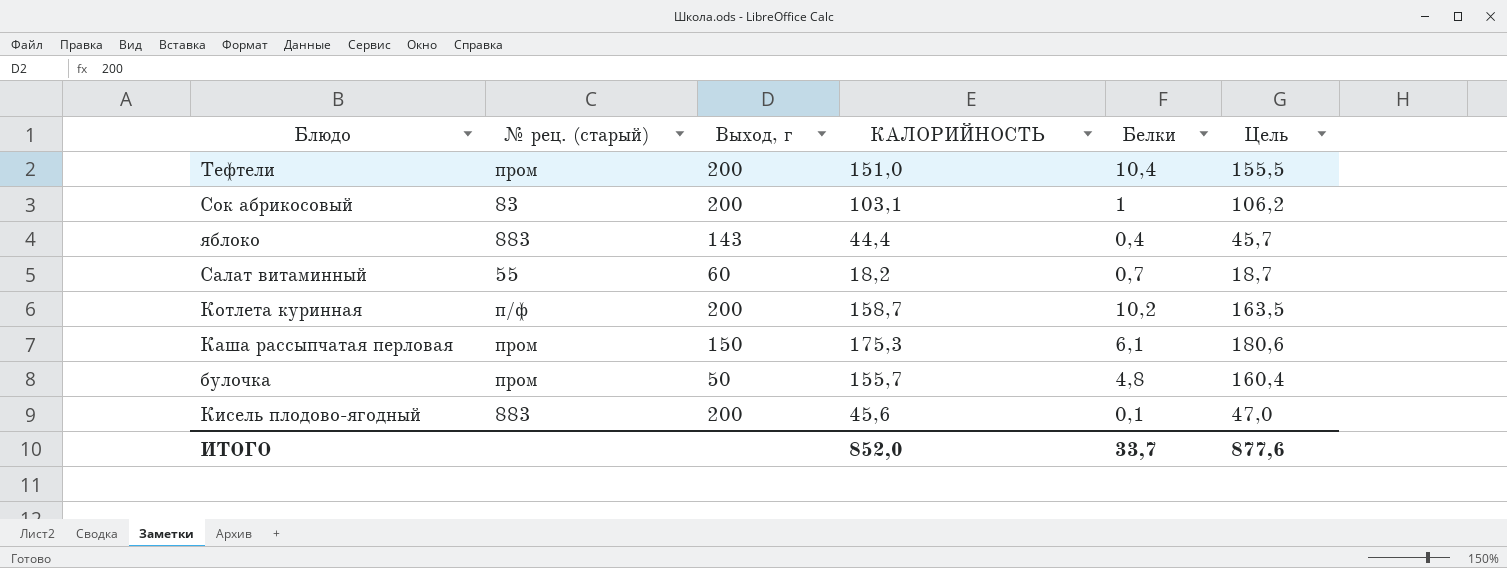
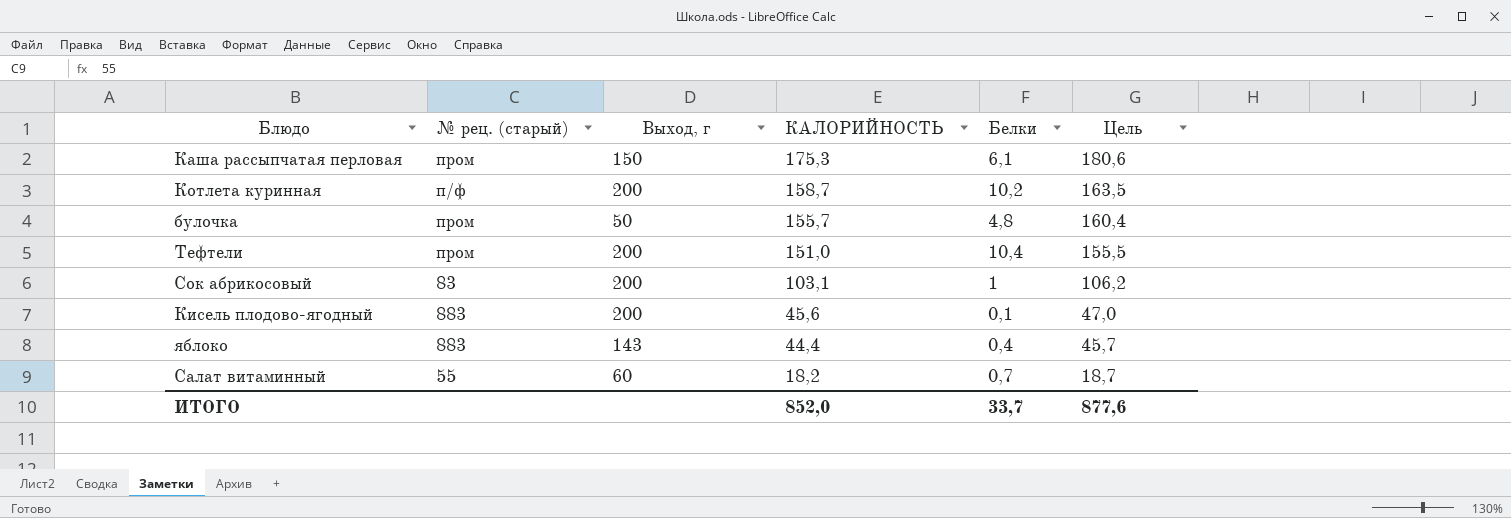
row order: none -> КАЛОРИЙНОСТЬ descending

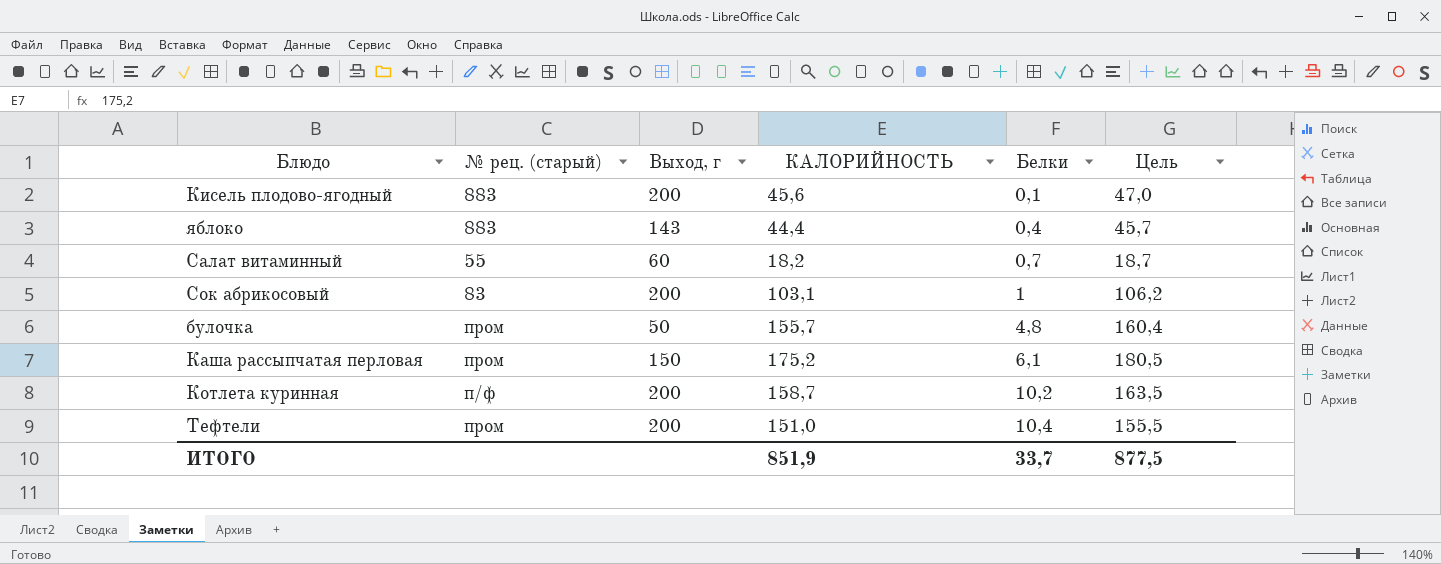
row order: КАЛОРИЙНОСТЬ descending -> Белки ascending
Каша рассыпчатая перловая | КАЛОРИЙНОСТЬ: 175,3 -> 175,2
Каша рассыпчатая перловая | Цель: 180,6 -> 180,5
ИТОГО | КАЛОРИЙНОСТЬ: 852,0 -> 851,9
ИТОГО | Цель: 877,6 -> 877,5

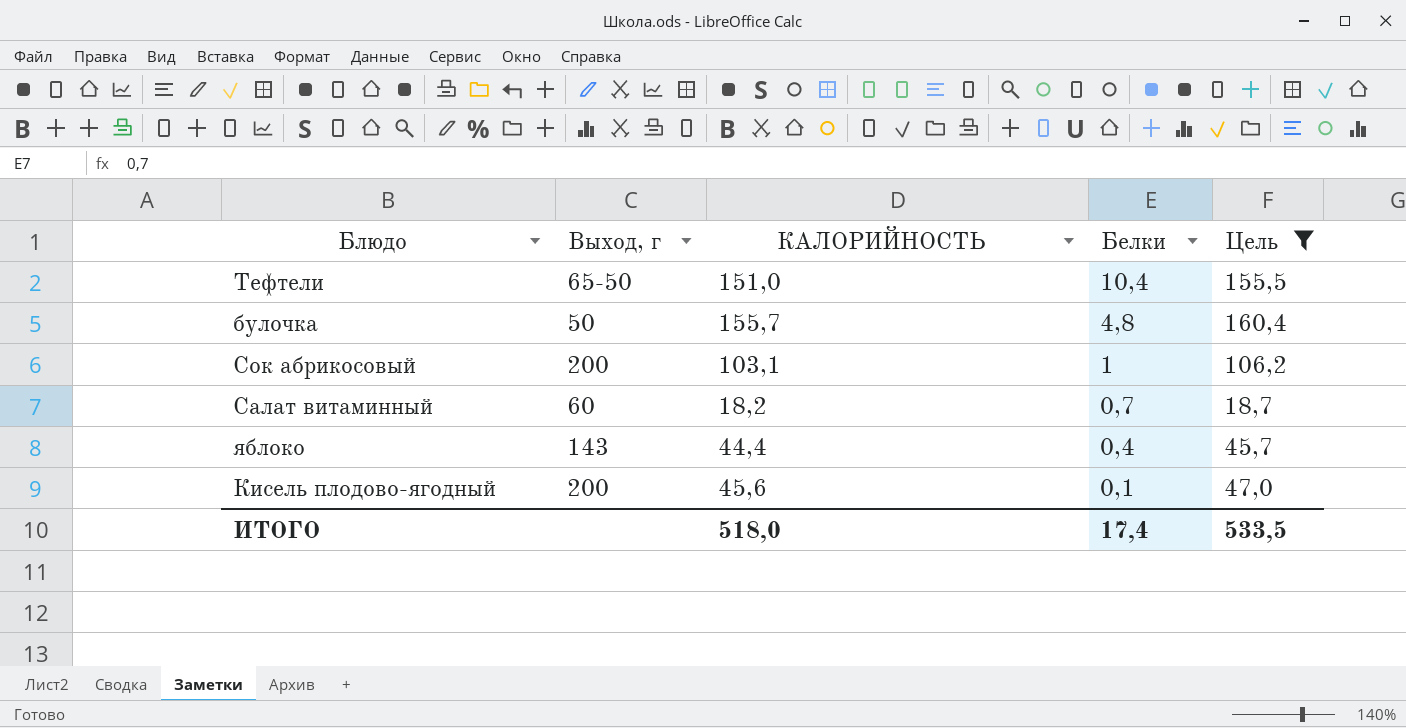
filter: none -> Цель <= 160,4
row order: Белки ascending -> Белки descending
column № рец. (старый) | position: 2 -> none
Тефтели | Выход, г: 200 -> 65-50
ИТОГО | КАЛОРИЙНОСТЬ: 851,9 -> 518,0
ИТОГО | Белки: 33,7 -> 17,4
ИТОГО | Цель: 877,5 -> 533,5

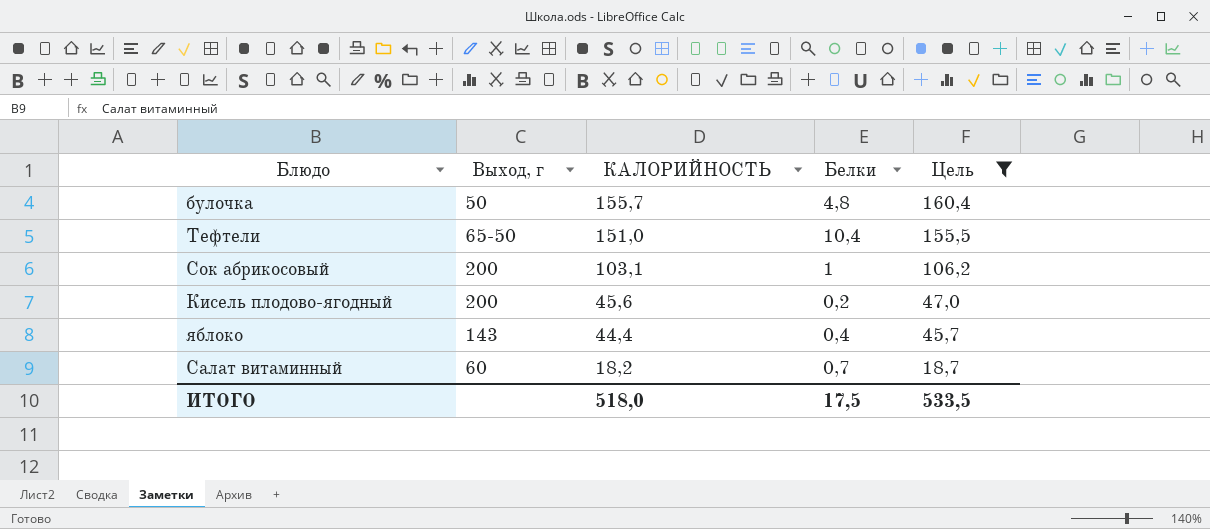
row order: Белки descending -> КАЛОРИЙНОСТЬ descending
Кисель плодово-ягодный | Белки: 0,1 -> 0,2
ИТОГО | Белки: 17,4 -> 17,5

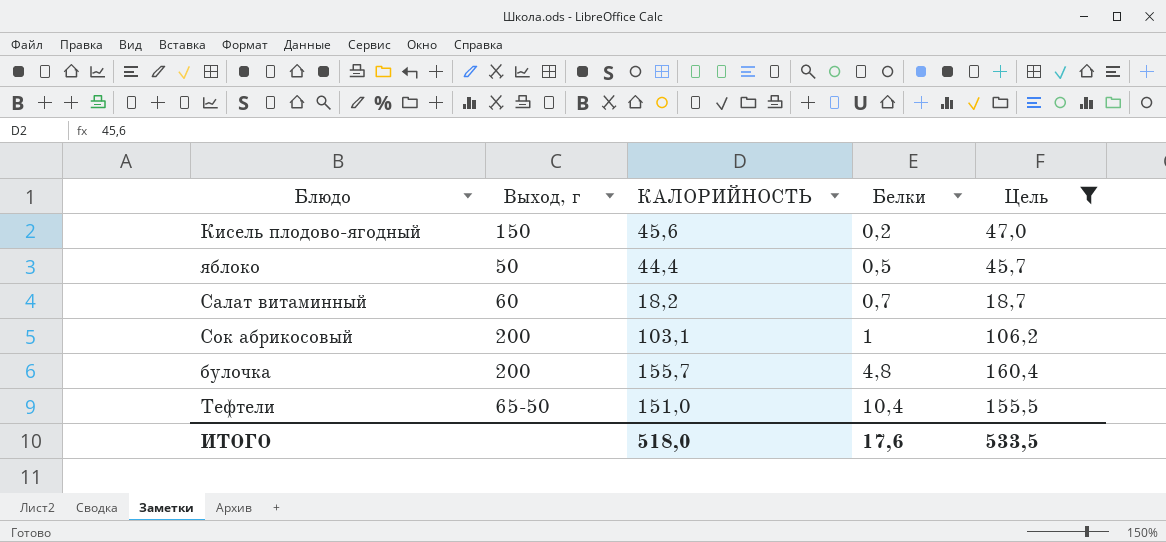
row order: КАЛОРИЙНОСТЬ descending -> Белки ascending
Кисель плодово-ягодный | Выход, г: 200 -> 150
яблоко | Выход, г: 143 -> 50
яблоко | Белки: 0,4 -> 0,5
булочка | Выход, г: 50 -> 200
ИТОГО | Белки: 17,5 -> 17,6

